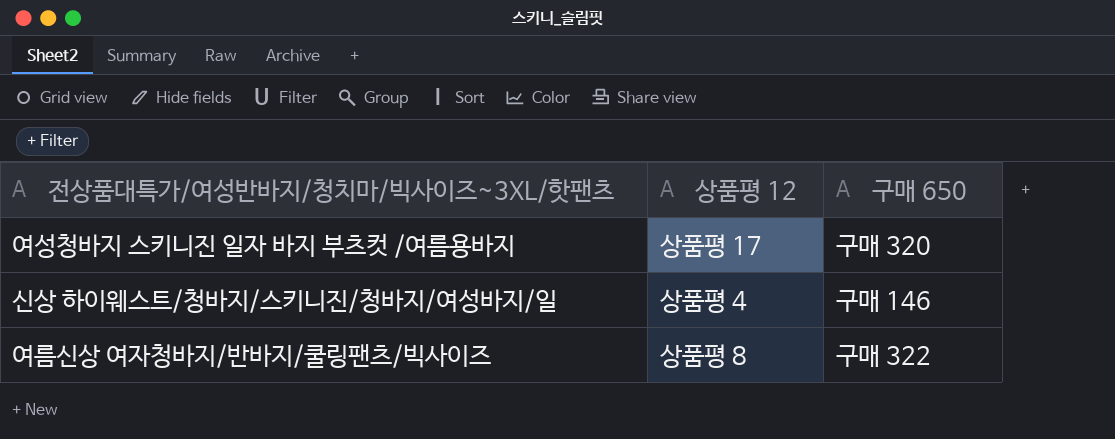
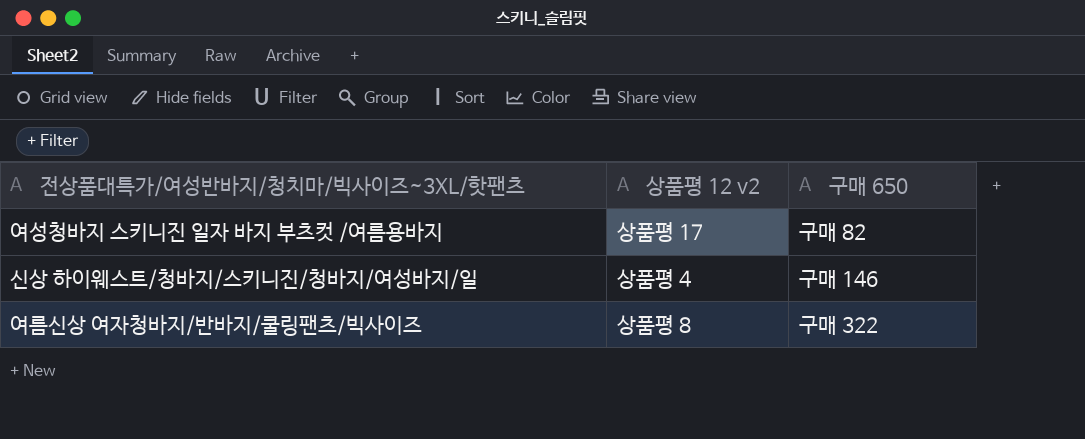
column name: 상품평 12 -> 상품평 12 v2
여성청바지 스키니진 일자 바지 부츠컷 /여름용바지 | 구매 650: 구매 320 -> 구매 82

